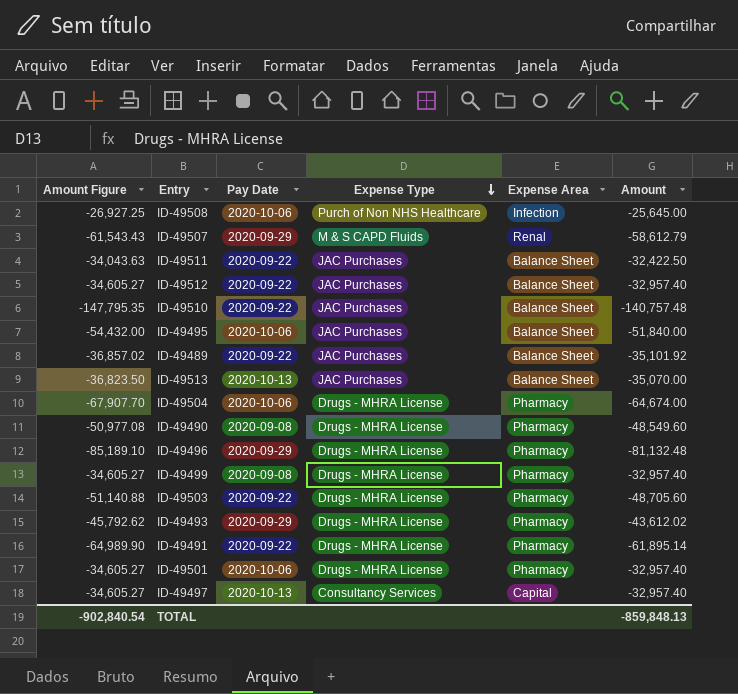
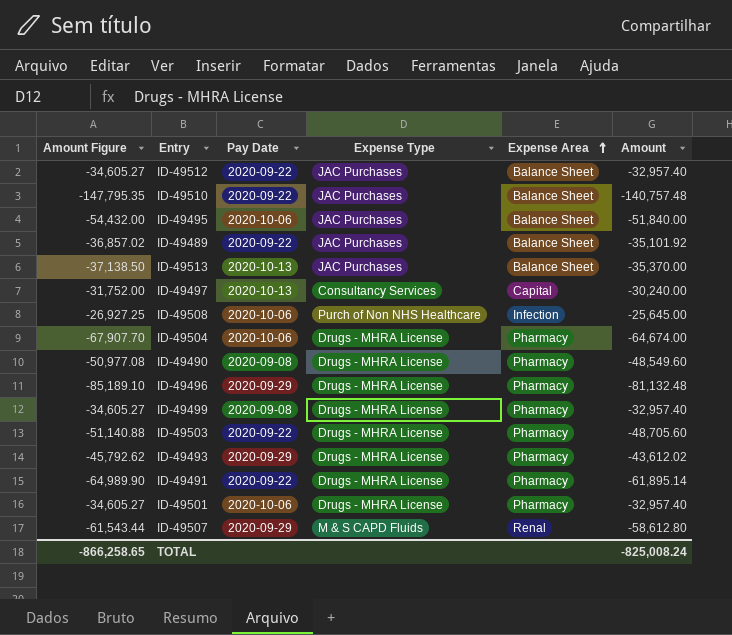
row order: Expense Type descending -> Expense Area ascending
row ID-49511: -34,043.63 | 2020-09-22 | JAC Purchases | Balance Sheet | -32,422.50 -> none
ID-49513 | Amount Figure: -36,823.50 -> -37,138.50
ID-49513 | Amount: -35,070.00 -> -35,370.00
ID-49497 | Amount Figure: -34,605.27 -> -31,752.00
ID-49497 | Amount: -32,957.40 -> -30,240.00
ID-49507 | Amount Figure: -61,543.43 -> -61,543.44
ID-49507 | Amount: -58,612.79 -> -58,612.80
TOTAL | Amount Figure: -902,840.54 -> -866,258.65
TOTAL | Amount: -859,848.13 -> -825,008.24

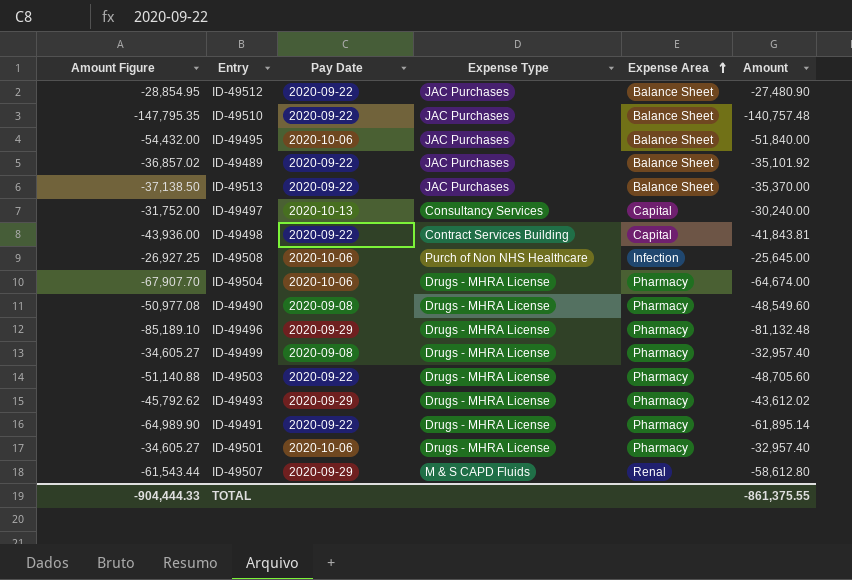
ID-49512 | Amount Figure: -34,605.27 -> -28,854.95
ID-49512 | Amount: -32,957.40 -> -27,480.90
ID-49513 | Pay Date: 2020-10-13 -> 2020-09-22
row ID-49498: none -> -43,936.00 | 2020-09-22 | Contract Services Building | Capital | -41,843.81
TOTAL | Amount Figure: -866,258.65 -> -904,444.33
TOTAL | Amount: -825,008.24 -> -861,375.55

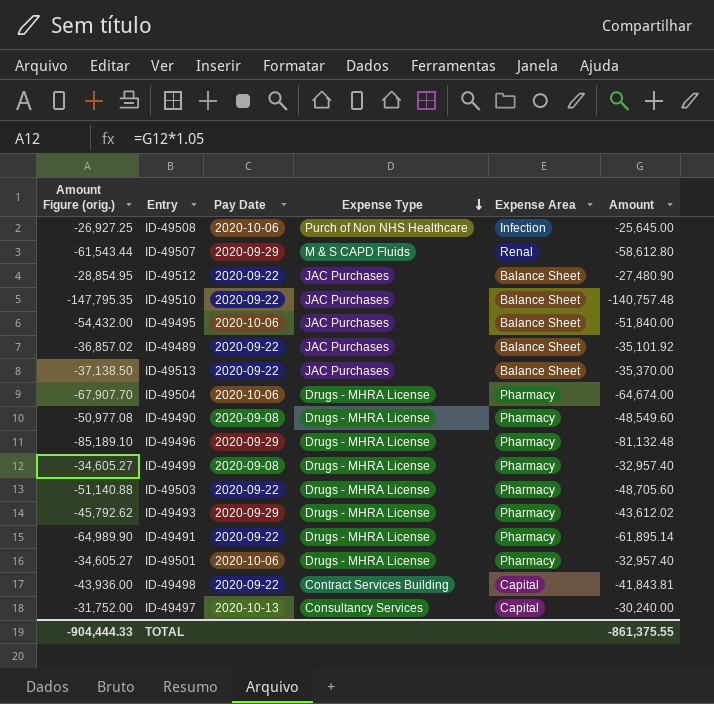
row order: Expense Area ascending -> Expense Type descending
column name: Amount Figure -> Amount Figure (orig.)

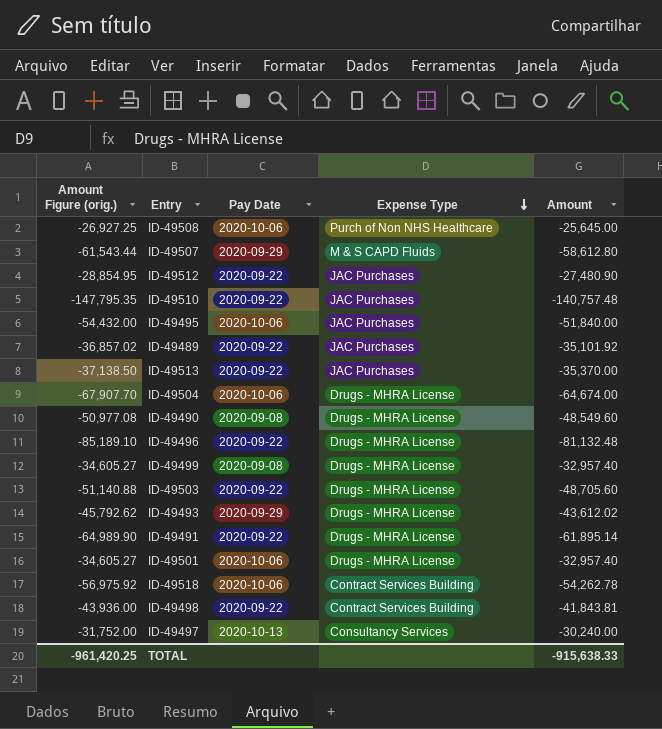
column Expense Area | position: 5 -> none
ID-49496 | Pay Date: 2020-09-29 -> 2020-09-22
row ID-49518: none -> -56,975.92 | 2020-10-06 | Contract Services Building | -54,262.78
TOTAL | Amount Figure (orig.): -904,444.33 -> -961,420.25
TOTAL | Amount: -861,375.55 -> -915,638.33

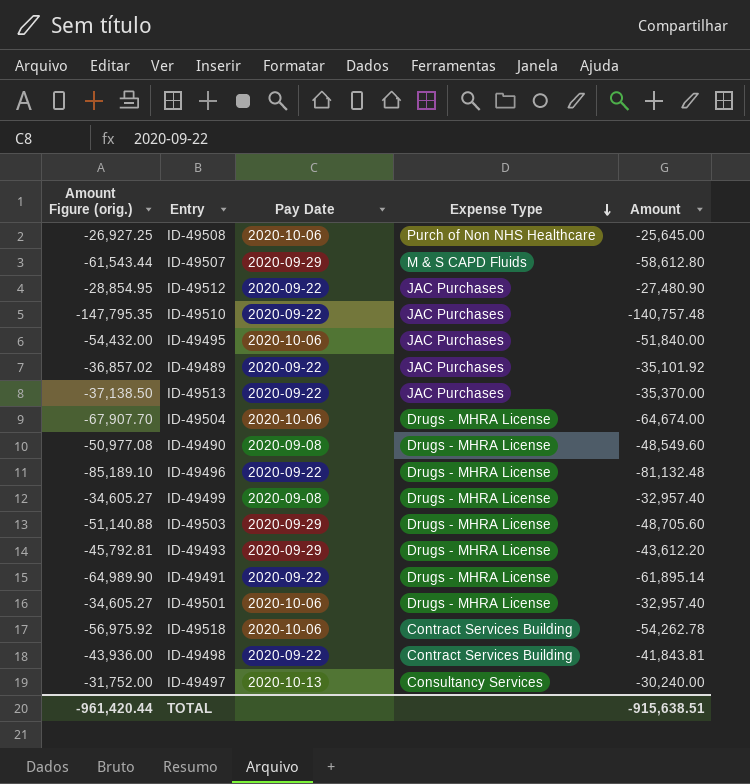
ID-49503 | Pay Date: 2020-09-22 -> 2020-09-29
ID-49493 | Amount Figure (orig.): -45,792.62 -> -45,792.81
ID-49493 | Amount: -43,612.02 -> -43,612.20
TOTAL | Amount Figure (orig.): -961,420.25 -> -961,420.44
TOTAL | Amount: -915,638.33 -> -915,638.51

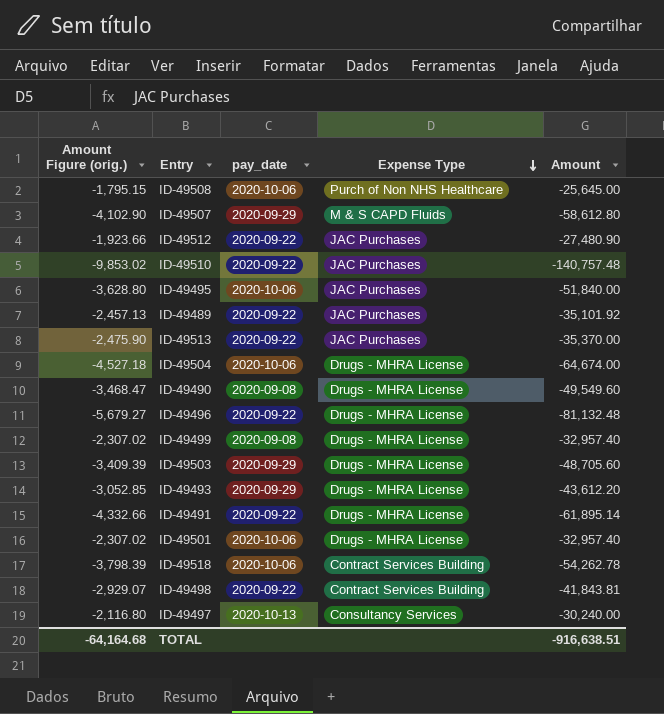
column Amount Figure (orig.) | formula: [Amount] * 1.05 -> [Amount] * 0.07
column name: Pay Date -> pay_date
ID-49490 | Amount: -48,549.60 -> -49,549.60
TOTAL | Amount Figure (orig.): -961,420.44 -> -64,164.68
TOTAL | Amount: -915,638.51 -> -916,638.51

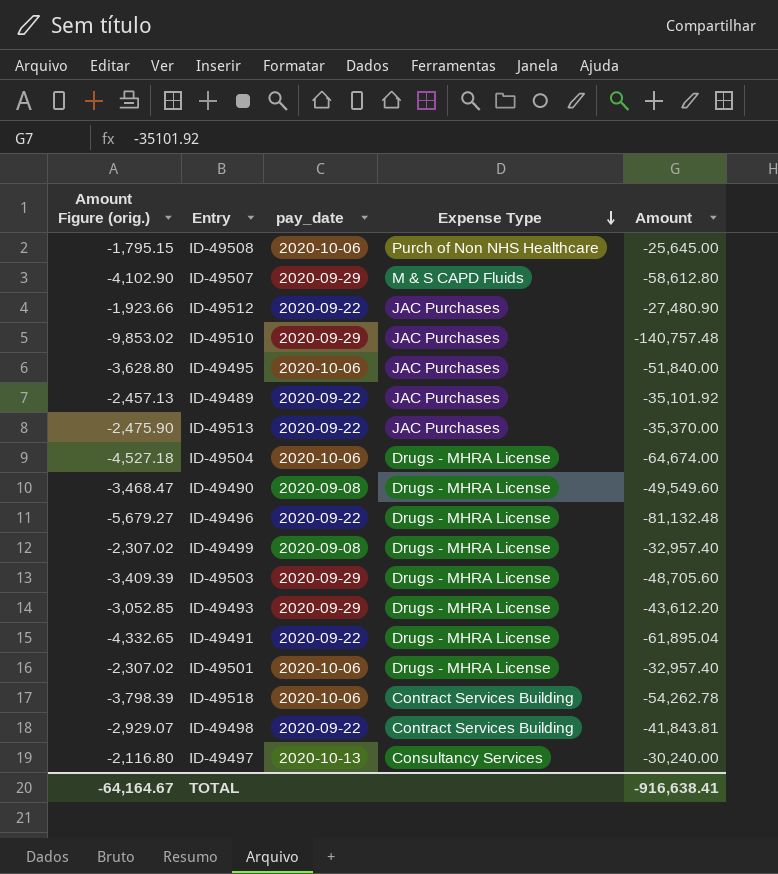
ID-49510 | pay_date: 2020-09-22 -> 2020-09-29
ID-49491 | Amount Figure (orig.): -4,332.66 -> -4,332.65
ID-49491 | Amount: -61,895.14 -> -61,895.04
TOTAL | Amount Figure (orig.): -64,164.68 -> -64,164.67
TOTAL | Amount: -916,638.51 -> -916,638.41

